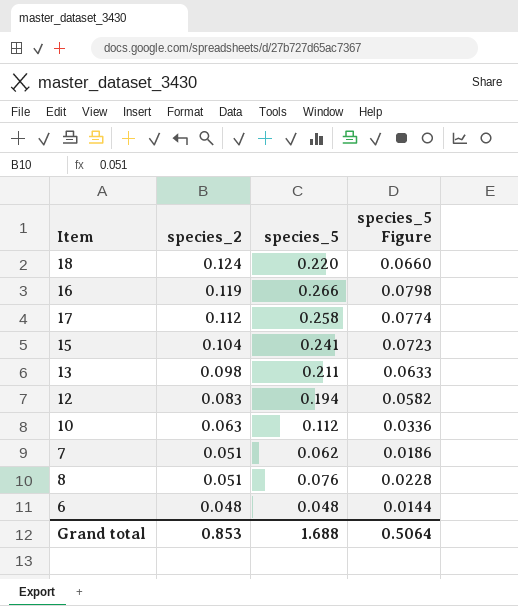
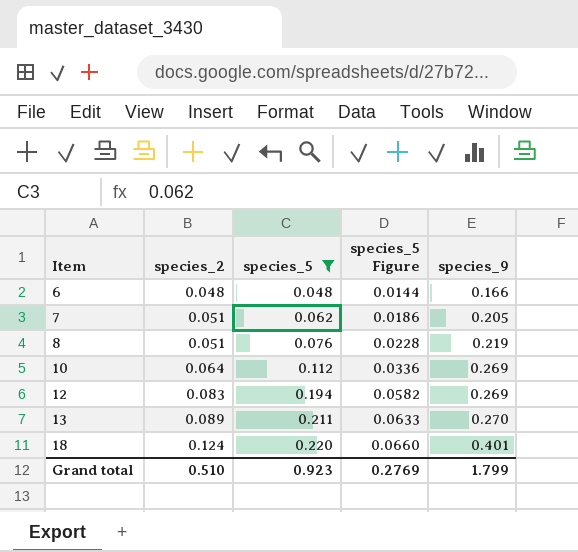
filter: none -> species_5 <= 0.220
row order: species_2 descending -> Item ascending
column species_9 | position: none -> 5
10 | species_2: 0.063 -> 0.064
13 | species_2: 0.098 -> 0.089
Grand total | species_2: 0.853 -> 0.510
Grand total | species_5: 1.688 -> 0.923
Grand total | species_5 Figure: 0.5064 -> 0.2769

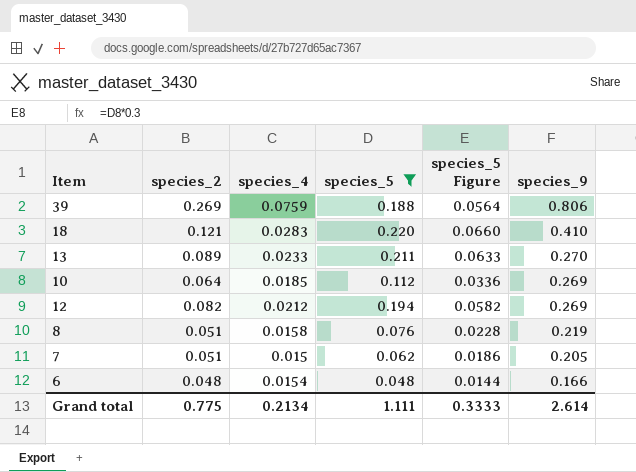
row order: Item ascending -> species_9 descending
column species_4 | position: none -> 3
row 39: none -> 0.269 | 0.0759 | 0.188 | 0.0564 | 0.806
18 | species_2: 0.124 -> 0.121
18 | species_9: 0.401 -> 0.410
12 | species_2: 0.083 -> 0.082
Grand total | species_2: 0.510 -> 0.775
Grand total | species_5: 0.923 -> 1.111
Grand total | species_5 Figure: 0.2769 -> 0.3333
Grand total | species_9: 1.799 -> 2.614

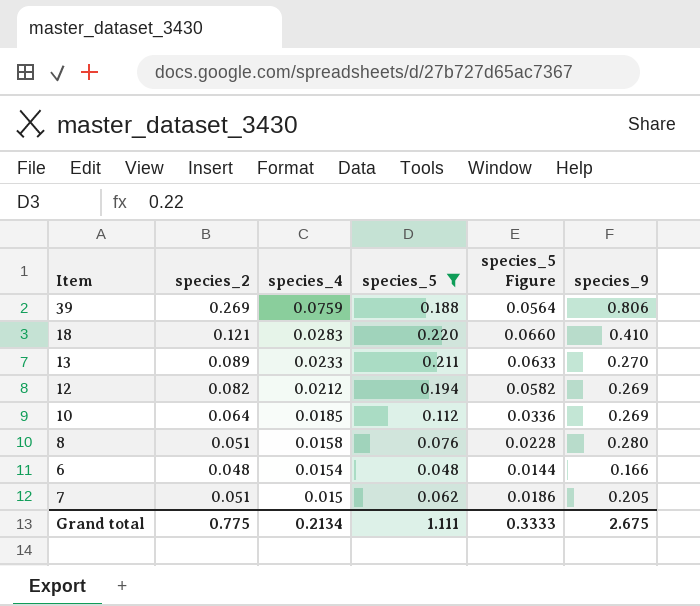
row order: species_9 descending -> species_4 descending
8 | species_9: 0.219 -> 0.280
Grand total | species_9: 2.614 -> 2.675

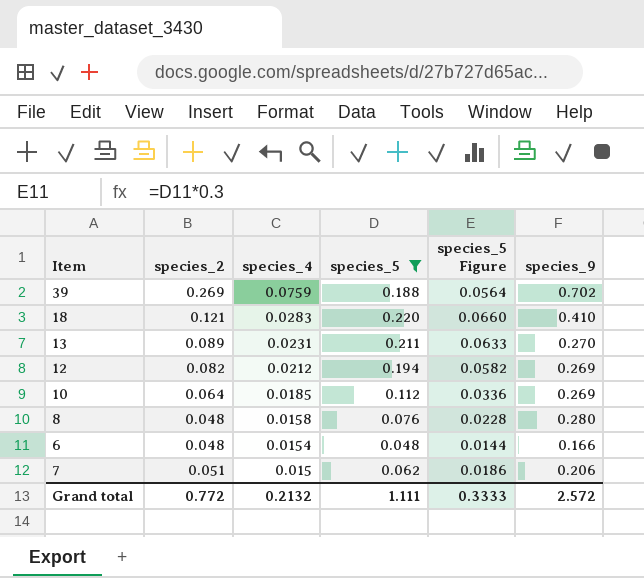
39 | species_9: 0.806 -> 0.702
13 | species_4: 0.0233 -> 0.0231
8 | species_2: 0.051 -> 0.048
7 | species_9: 0.205 -> 0.206
Grand total | species_2: 0.775 -> 0.772
Grand total | species_4: 0.2134 -> 0.2132
Grand total | species_9: 2.675 -> 2.572

